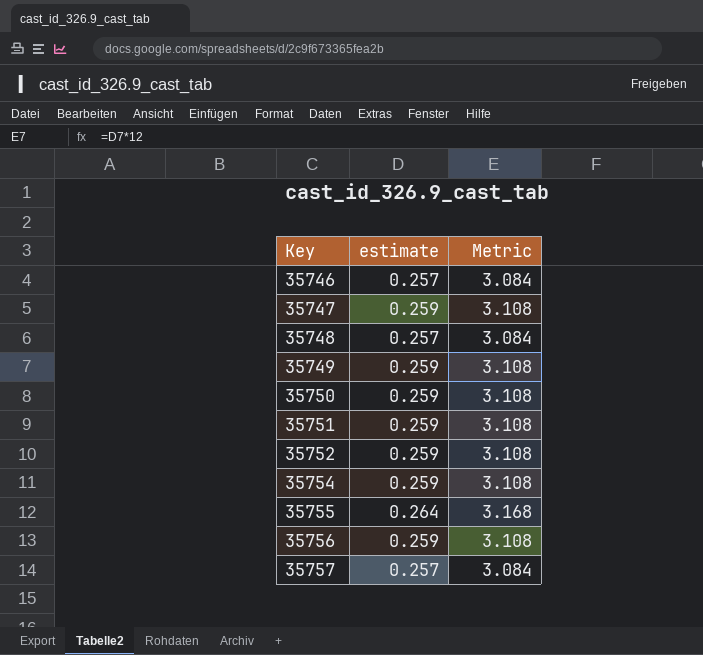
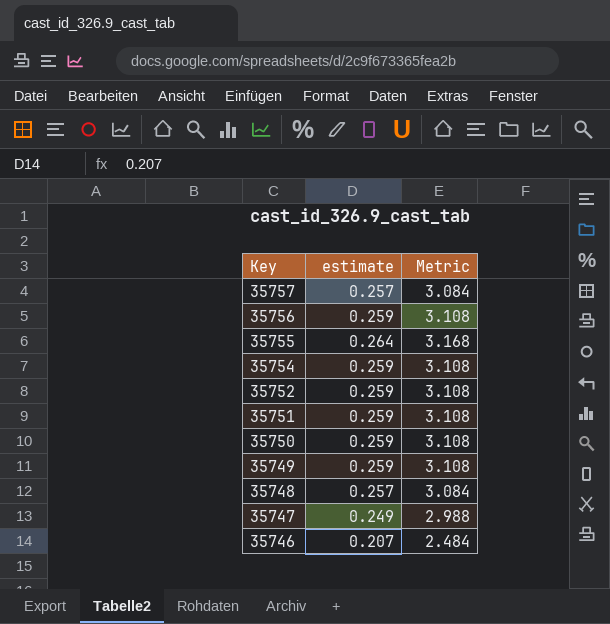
row order: Key ascending -> Key descending
35747 | estimate: 0.259 -> 0.249
35747 | Metric: 3.108 -> 2.988
35746 | estimate: 0.257 -> 0.207
35746 | Metric: 3.084 -> 2.484

